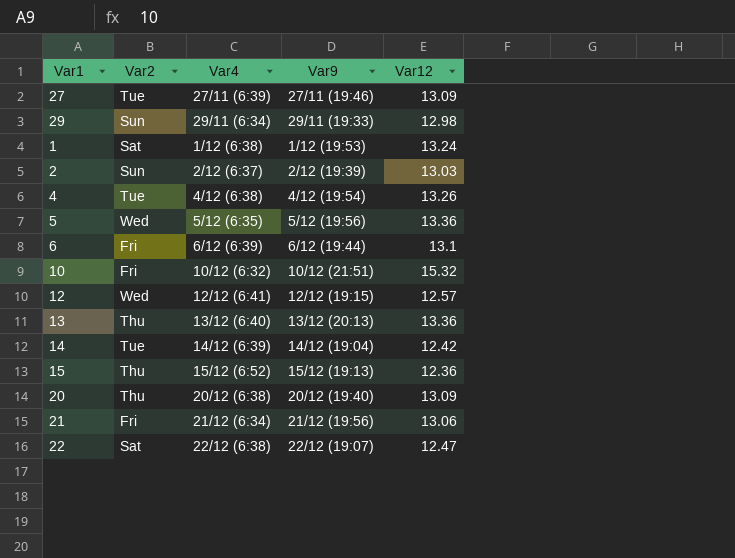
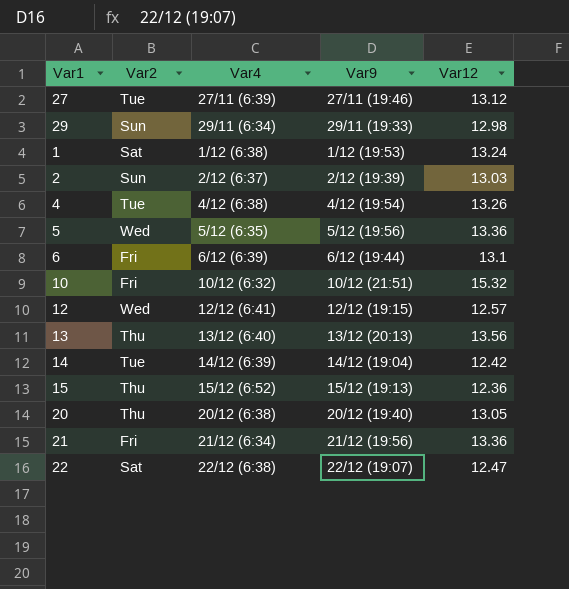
27 | Var12: 13.09 -> 13.12
13 | Var12: 13.36 -> 13.56
20 | Var12: 13.09 -> 13.05
21 | Var12: 13.06 -> 13.36

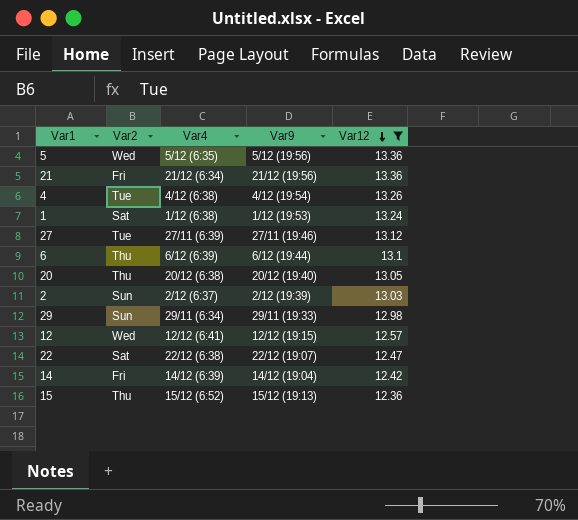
filter: none -> Var12 <= 13.36
row order: none -> Var12 descending
6 | Var2: Fri -> Thu
14 | Var2: Tue -> Fri

